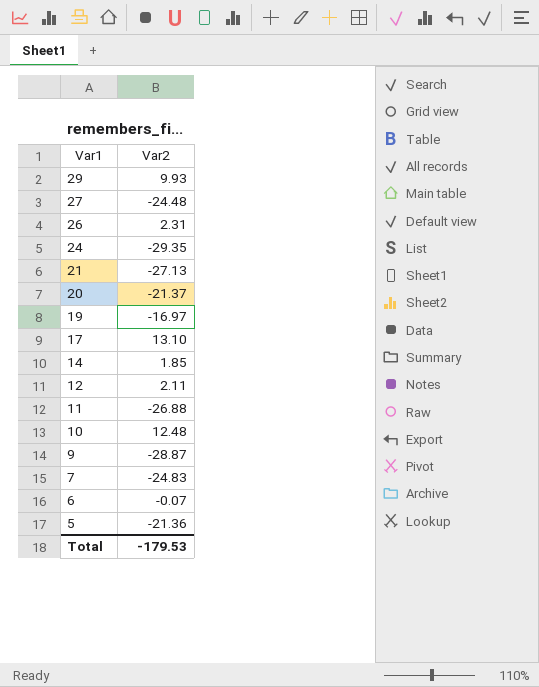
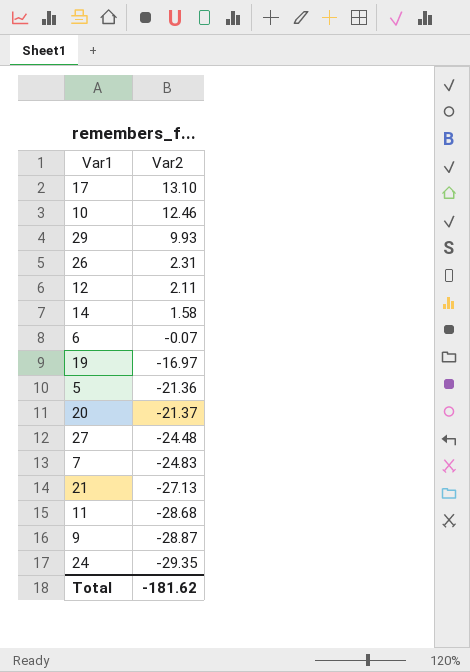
row order: Var1 descending -> Var2 descending
10 | Var2: 12.48 -> 12.46
14 | Var2: 1.85 -> 1.58
11 | Var2: -26.88 -> -28.68
Total | Var2: -179.53 -> -181.62

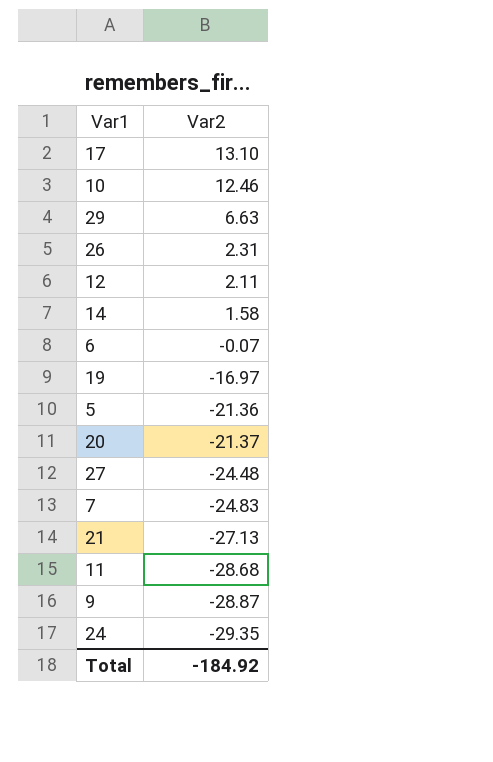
29 | Var2: 9.93 -> 6.63
Total | Var2: -181.62 -> -184.92

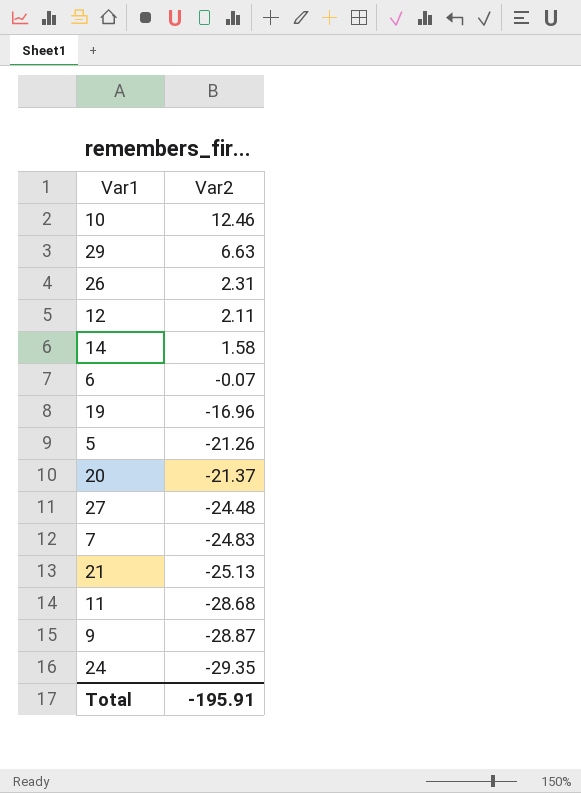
row 17: 13.10 -> none
19 | Var2: -16.97 -> -16.96
5 | Var2: -21.36 -> -21.26
21 | Var2: -27.13 -> -25.13
Total | Var2: -184.92 -> -195.91

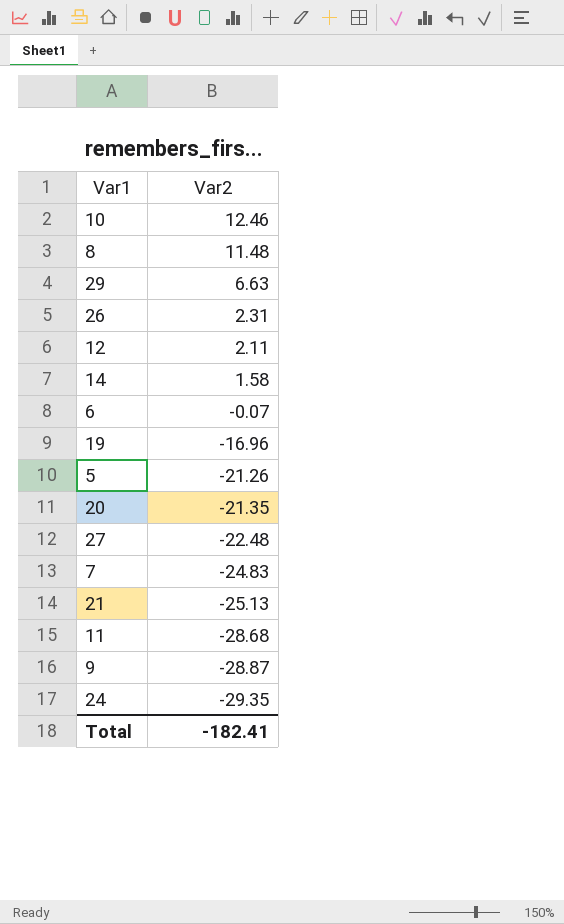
row 8: none -> 11.48
20 | Var2: -21.37 -> -21.35
27 | Var2: -24.48 -> -22.48
Total | Var2: -195.91 -> -182.41

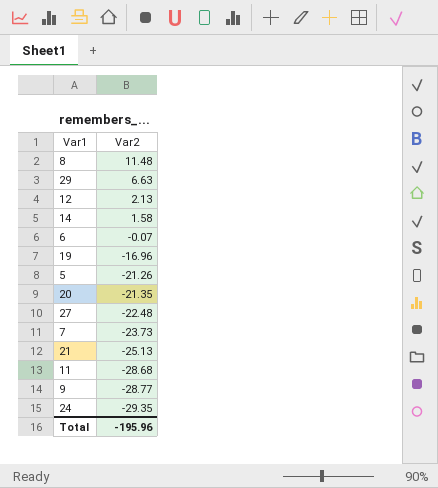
row 10: 12.46 -> none
row 26: 2.31 -> none
12 | Var2: 2.11 -> 2.13
7 | Var2: -24.83 -> -23.73
9 | Var2: -28.87 -> -28.77
Total | Var2: -182.41 -> -195.96

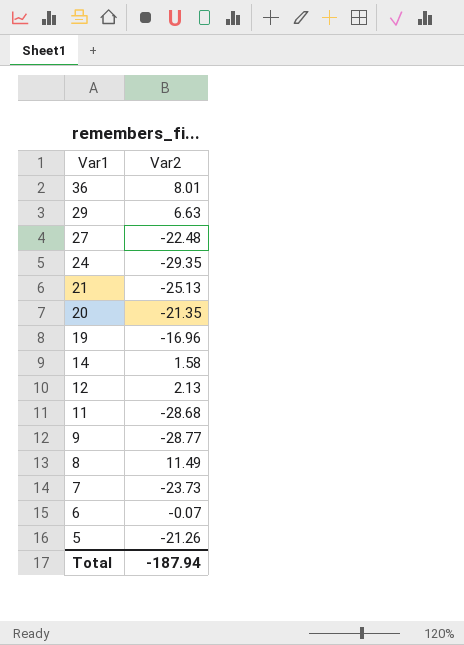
row order: Var2 descending -> Var1 descending
row 36: none -> 8.01
8 | Var2: 11.48 -> 11.49
Total | Var2: -195.96 -> -187.94

